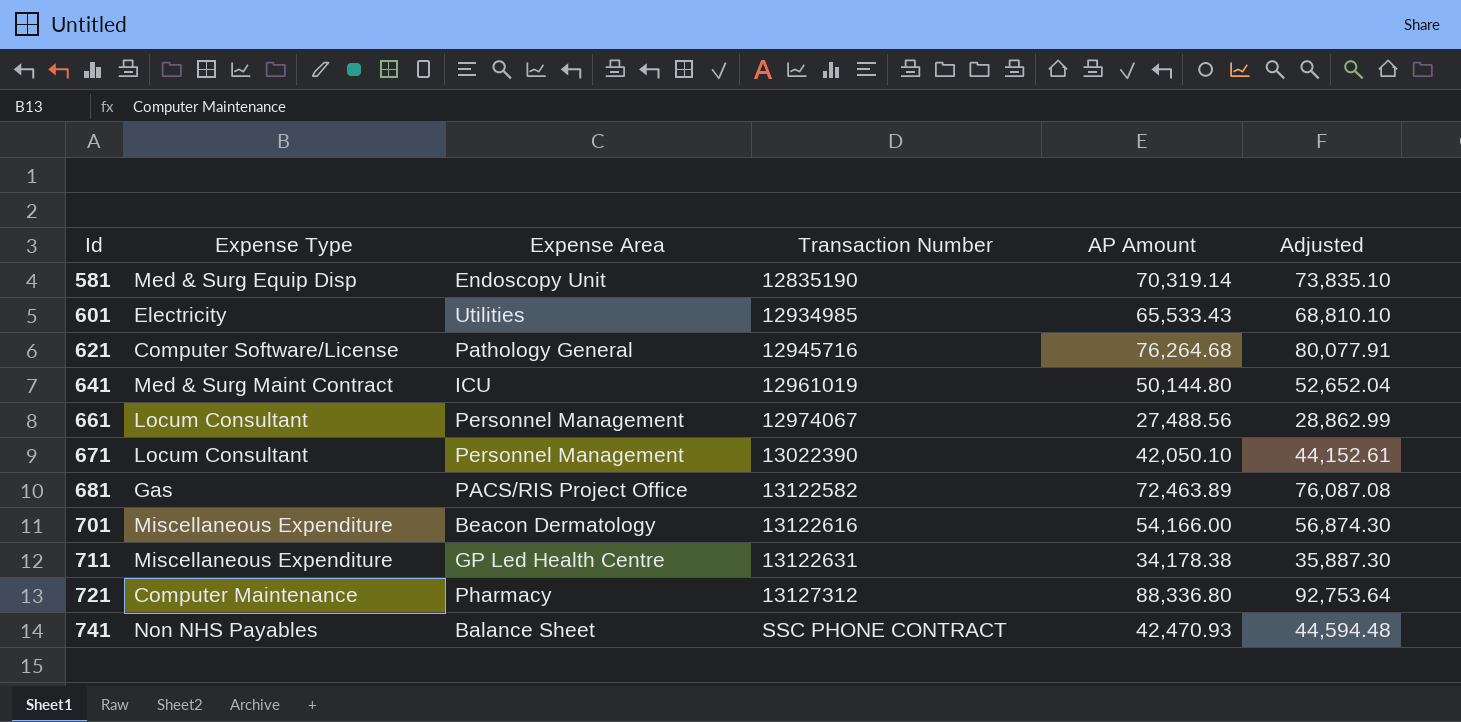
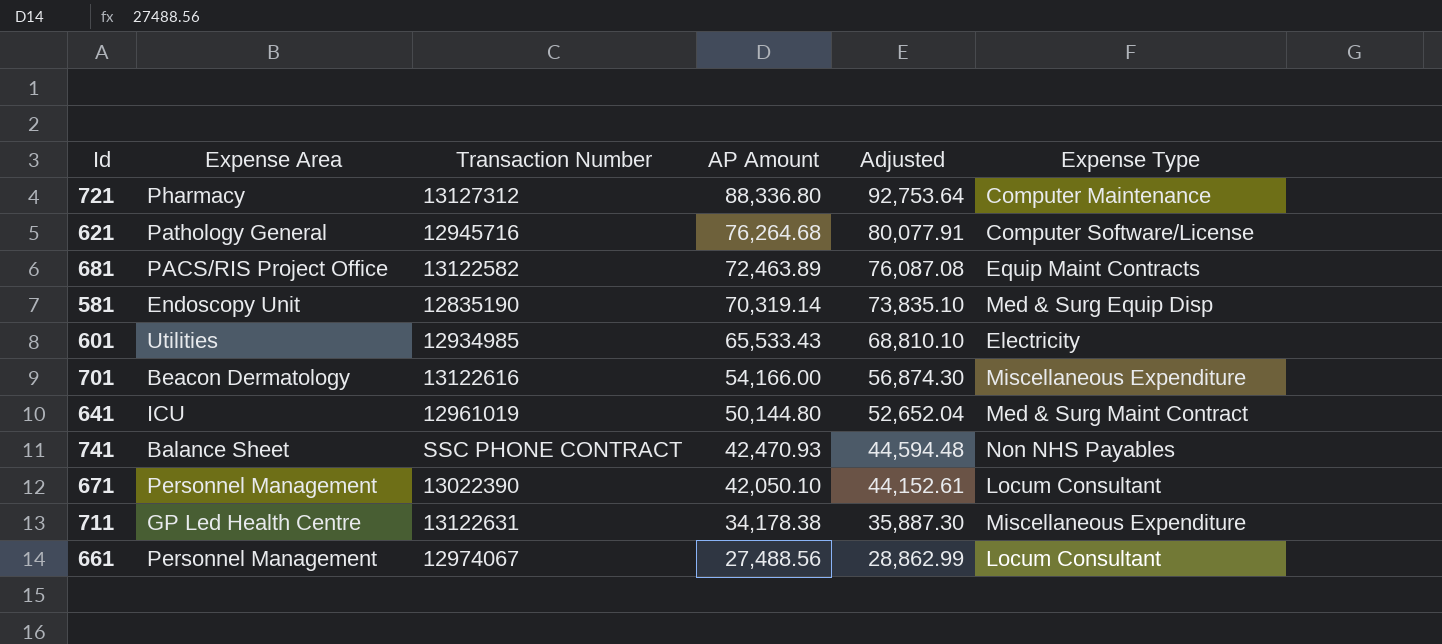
row order: Id ascending -> AP Amount descending
column Expense Type | position: 2 -> 6
681 | Expense Type: Gas -> Equip Maint Contracts

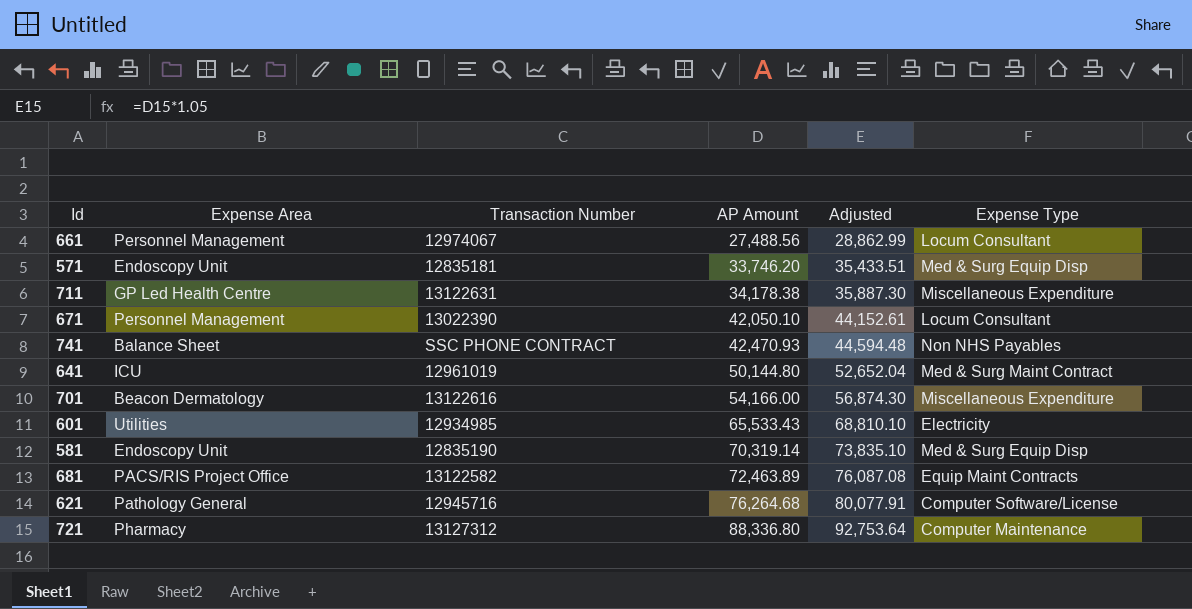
row order: AP Amount descending -> AP Amount ascending
row 571: none -> Endoscopy Unit | 12835181 | 33,746.20 | 35,433.51 | Med & Surg Equip Disp

